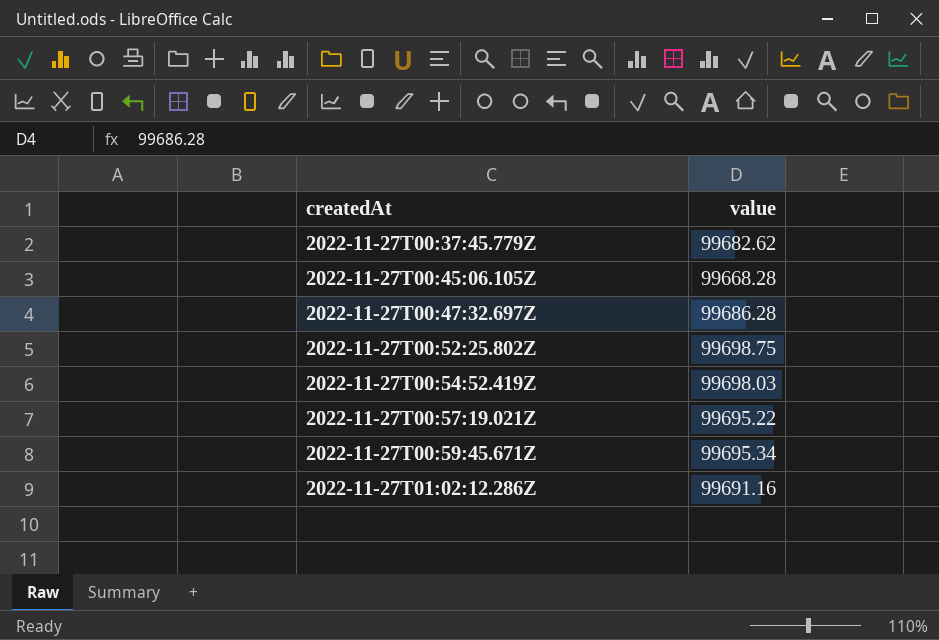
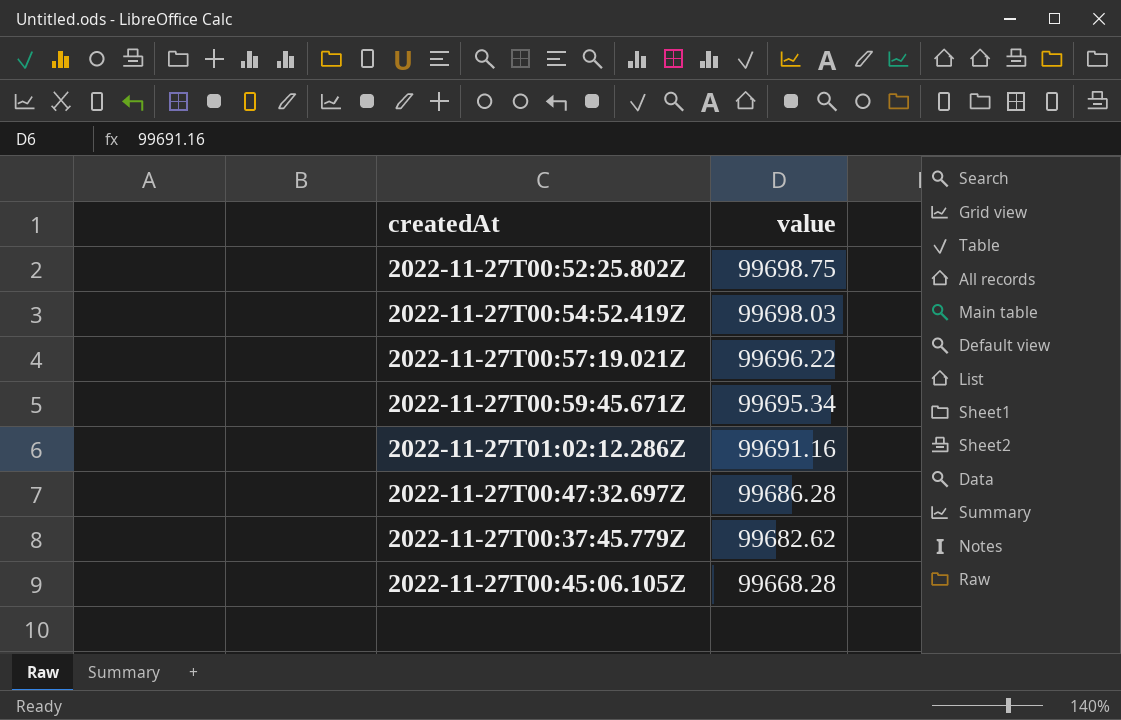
row order: createdAt ascending -> value descending
2022-11-27T00:57:19.021Z | value: 99695.22 -> 99696.22

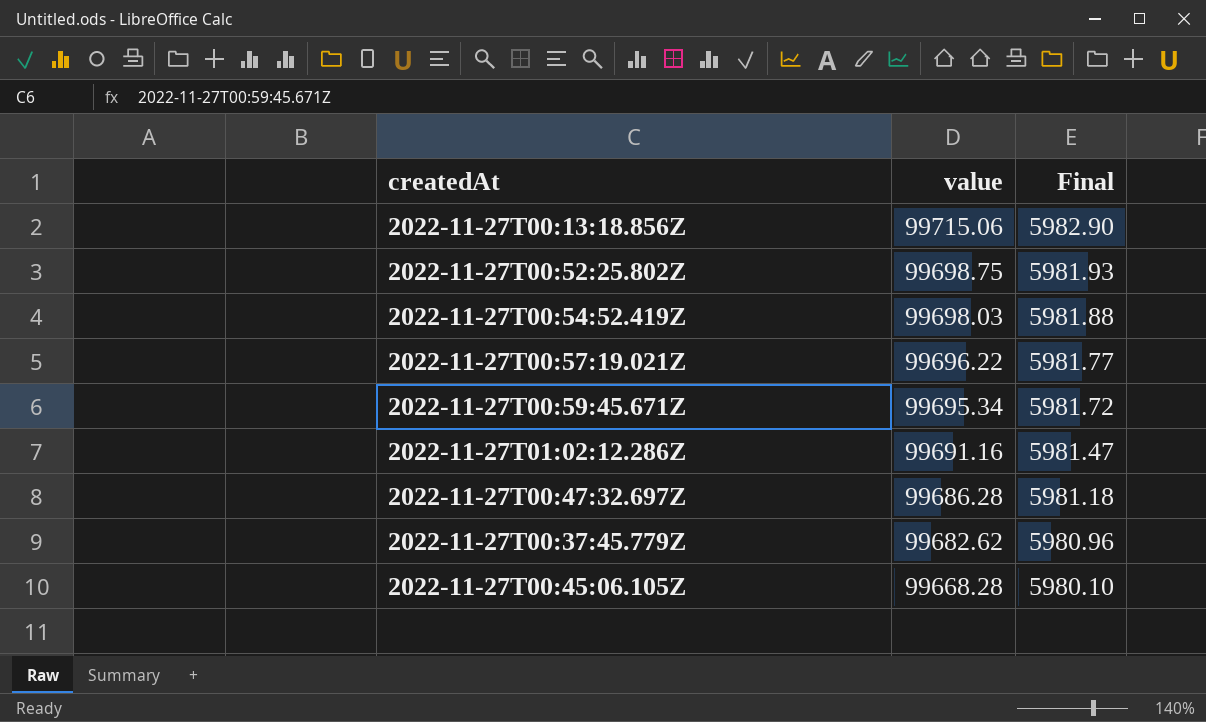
column Final | formula: none -> [value] * 0.06
row 2022-11-27T00:13:18.856Z: none -> 99715.06 | 5982.90

